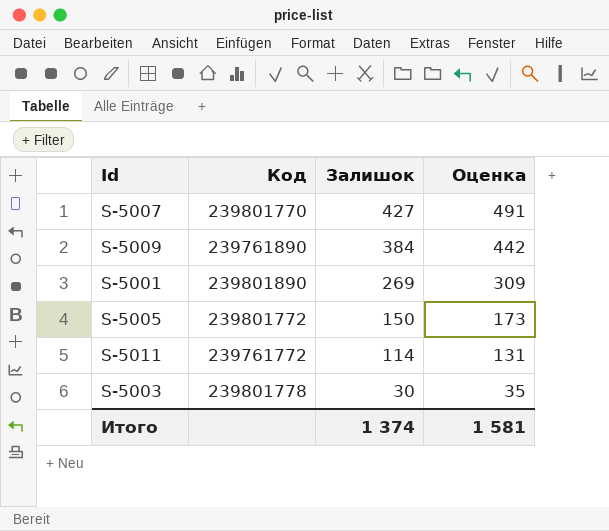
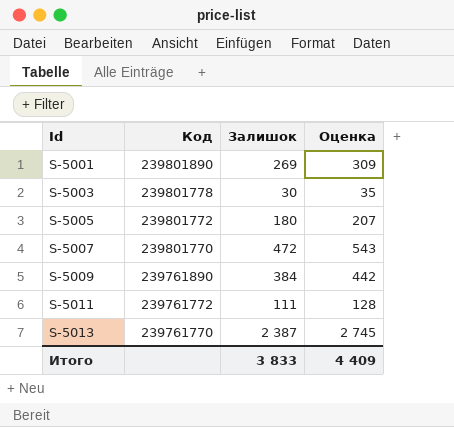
row order: Залишок descending -> Id ascending
S-5005 | Залишок: 150 -> 180
S-5005 | Оценка: 173 -> 207
S-5007 | Залишок: 427 -> 472
S-5007 | Оценка: 491 -> 543
S-5011 | Залишок: 114 -> 111
S-5011 | Оценка: 131 -> 128
row S-5013: none -> 239761770 | 2 387 | 2 745
Итого | Залишок: 1 374 -> 3 833
Итого | Оценка: 1 581 -> 4 409

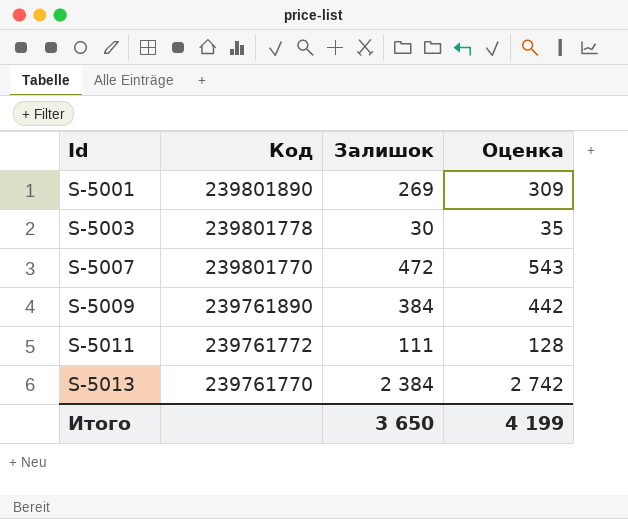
row S-5005: 239801772 | 180 | 207 -> none
S-5013 | Залишок: 2 387 -> 2 384
S-5013 | Оценка: 2 745 -> 2 742
Итого | Залишок: 3 833 -> 3 650
Итого | Оценка: 4 409 -> 4 199

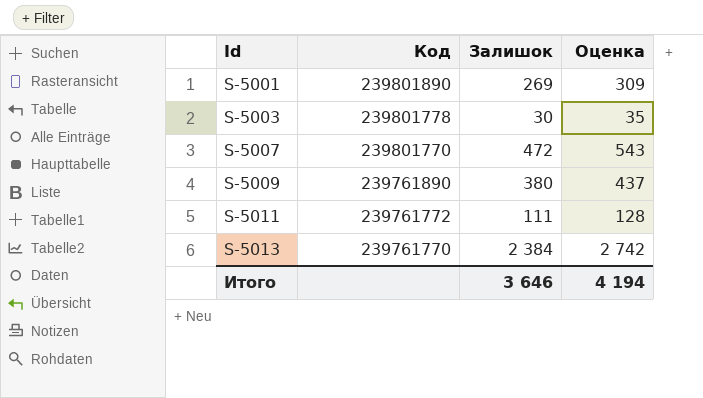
S-5009 | Залишок: 384 -> 380
S-5009 | Оценка: 442 -> 437
Итого | Залишок: 3 650 -> 3 646
Итого | Оценка: 4 199 -> 4 194

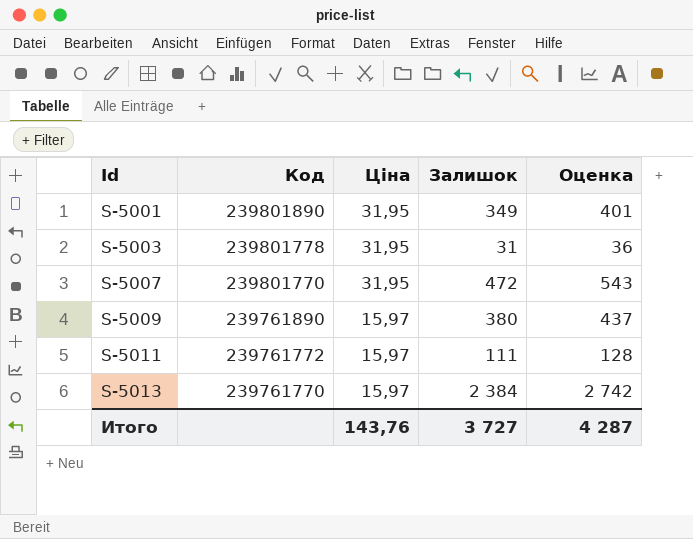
column Ціна | position: none -> 3
S-5001 | Залишок: 269 -> 349
S-5001 | Оценка: 309 -> 401
S-5003 | Залишок: 30 -> 31
S-5003 | Оценка: 35 -> 36
Итого | Залишок: 3 646 -> 3 727
Итого | Оценка: 4 194 -> 4 287

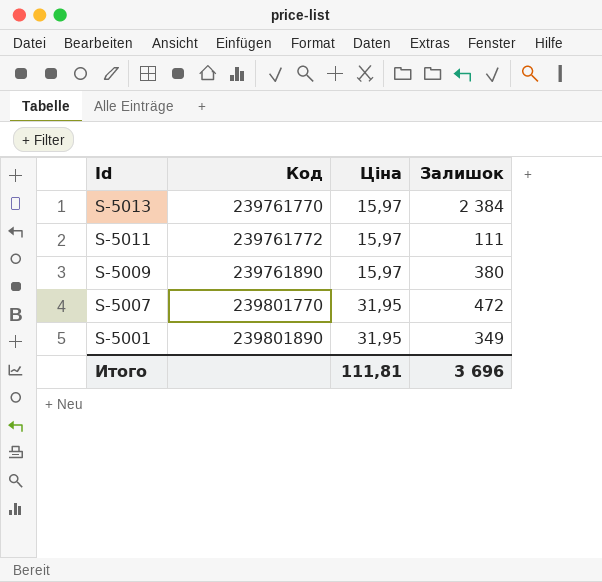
row order: Id ascending -> Id descending
column Оценка | formula: [Залишок] * 1,15 -> none
row S-5003: 239801778 | 31,95 | 31 | 36 -> none
Итого | Ціна: 143,76 -> 111,81
Итого | Залишок: 3 727 -> 3 696

